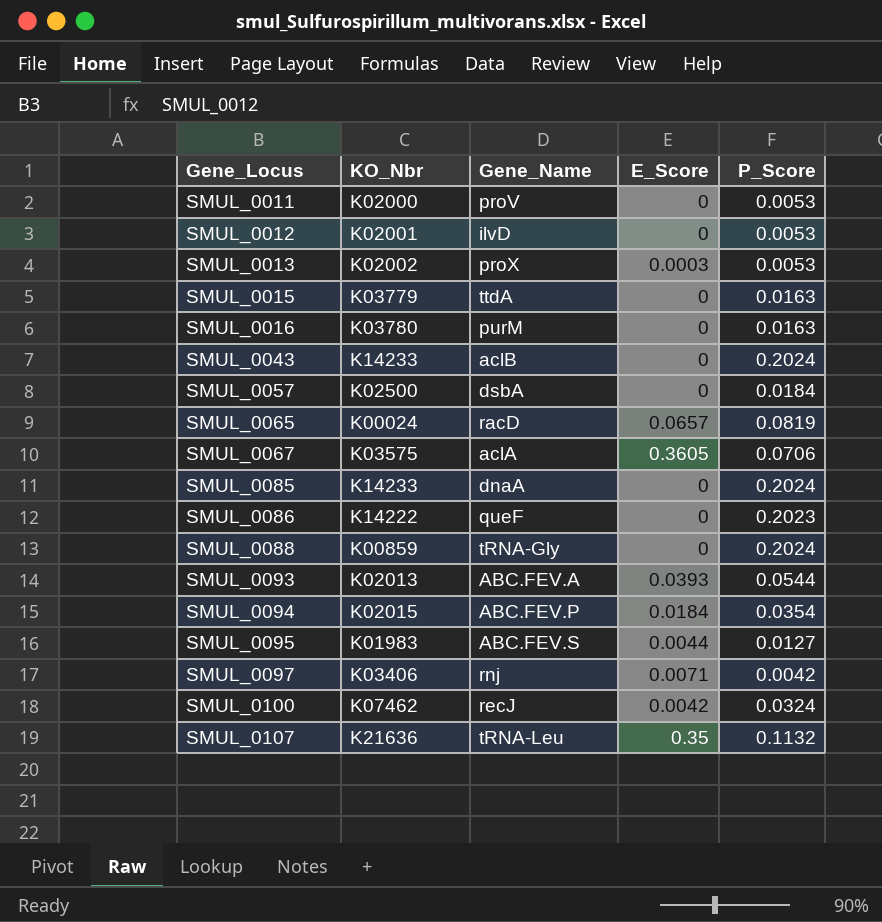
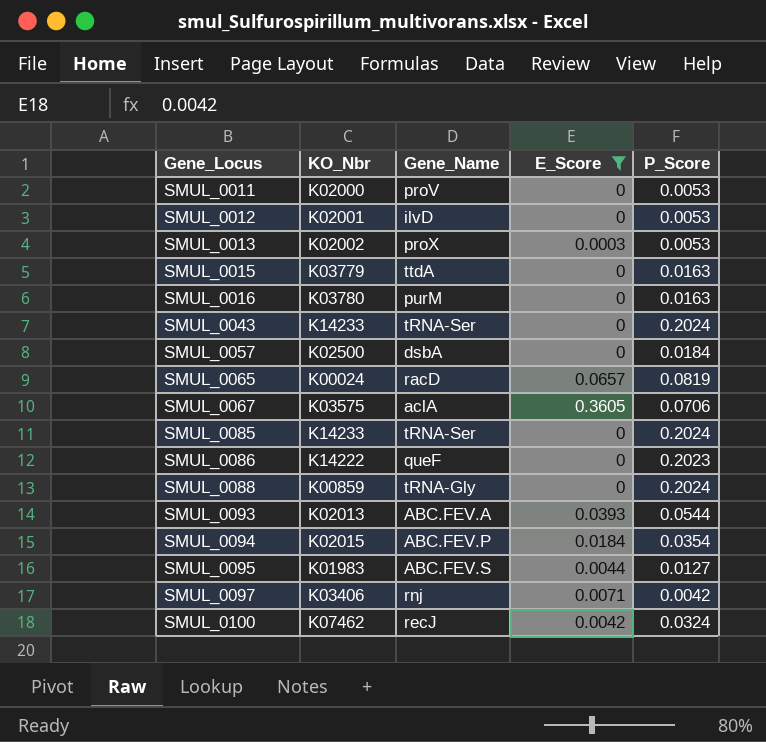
filter: none -> E_Score != 0.35
SMUL_0043 | Gene_Name: aclB -> tRNA-Ser
SMUL_0085 | Gene_Name: dnaA -> tRNA-Ser

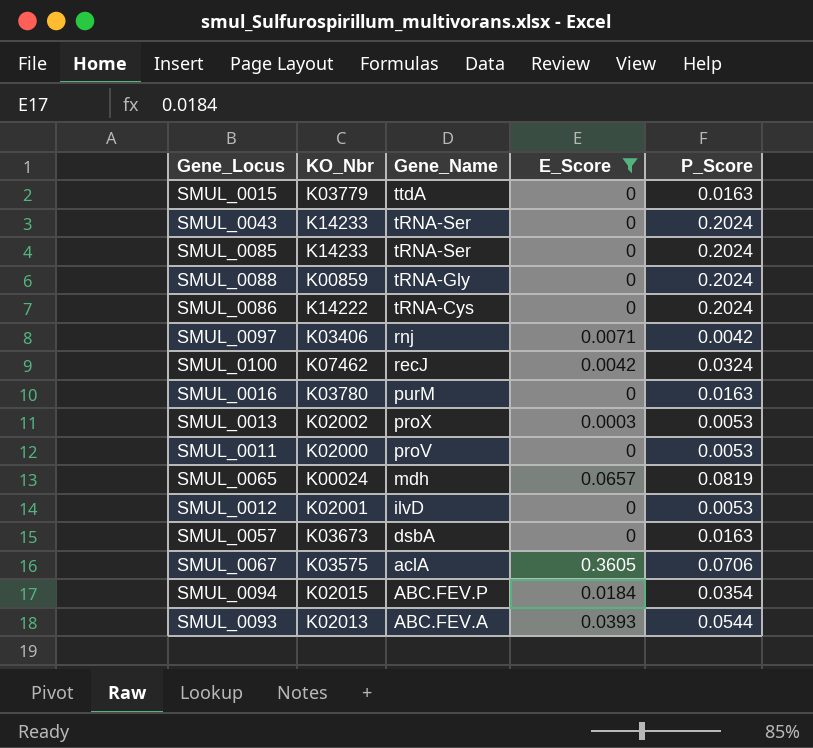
row order: Gene_Locus ascending -> Gene_Name descending
row SMUL_0095: K01983 | ABC.FEV.S | 0.0044 | 0.0127 -> none
SMUL_0086 | Gene_Name: queF -> tRNA-Cys
SMUL_0086 | P_Score: 0.2023 -> 0.2024
SMUL_0065 | Gene_Name: racD -> mdh
SMUL_0057 | KO_Nbr: K02500 -> K03673
SMUL_0057 | P_Score: 0.0184 -> 0.0163

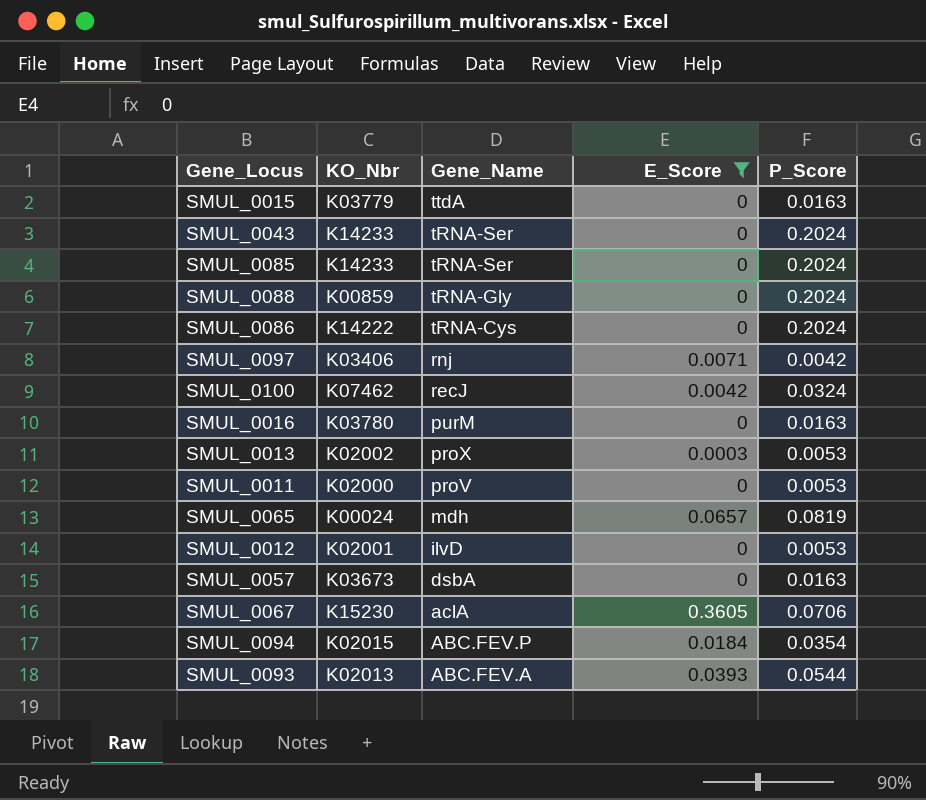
SMUL_0067 | KO_Nbr: K03575 -> K15230

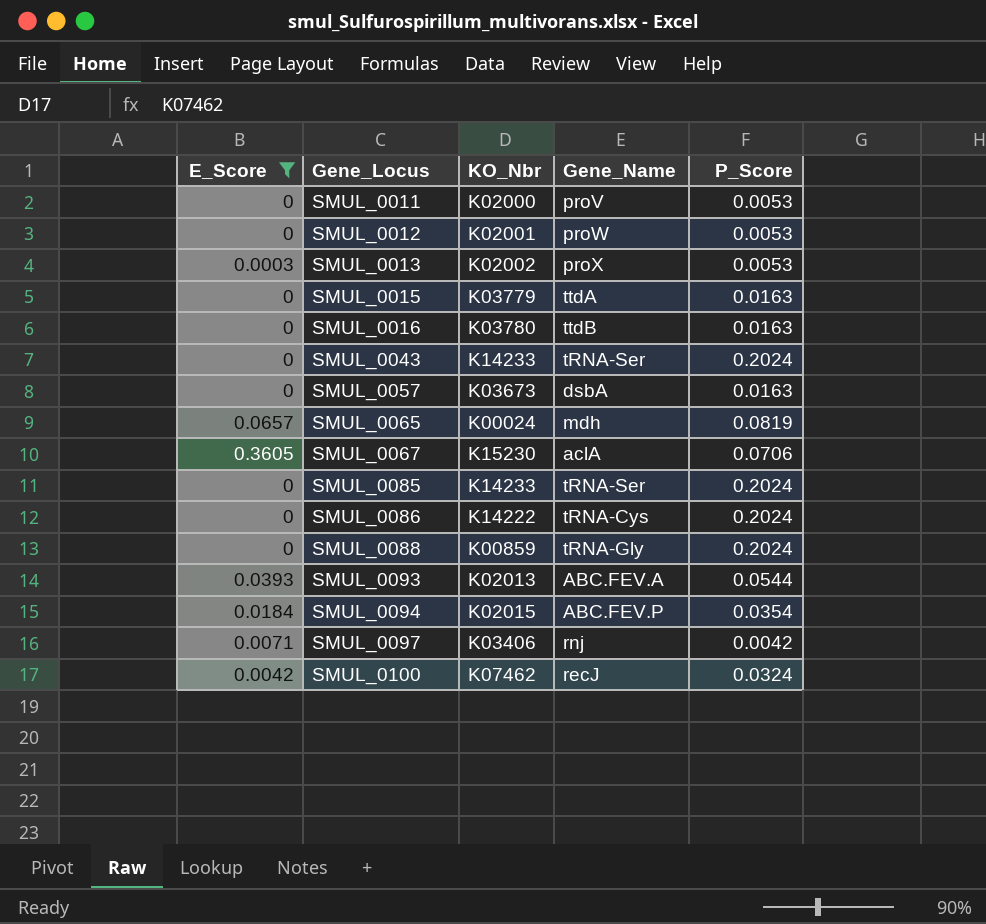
row order: Gene_Name descending -> Gene_Locus ascending
column E_Score | position: 4 -> 1
SMUL_0012 | Gene_Name: ilvD -> proW
SMUL_0016 | Gene_Name: purM -> ttdB

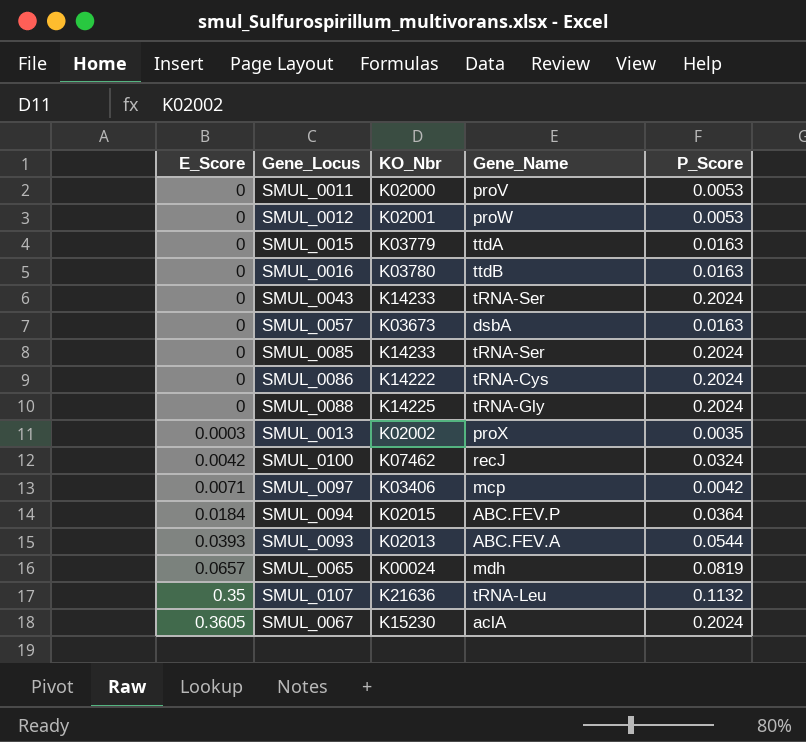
filter: E_Score != 0.35 -> none
row order: Gene_Locus ascending -> E_Score ascending
SMUL_0088 | KO_Nbr: K00859 -> K14225
SMUL_0013 | P_Score: 0.0053 -> 0.0035
SMUL_0097 | Gene_Name: rnj -> mcp
SMUL_0094 | P_Score: 0.0354 -> 0.0364
SMUL_0067 | P_Score: 0.0706 -> 0.2024

